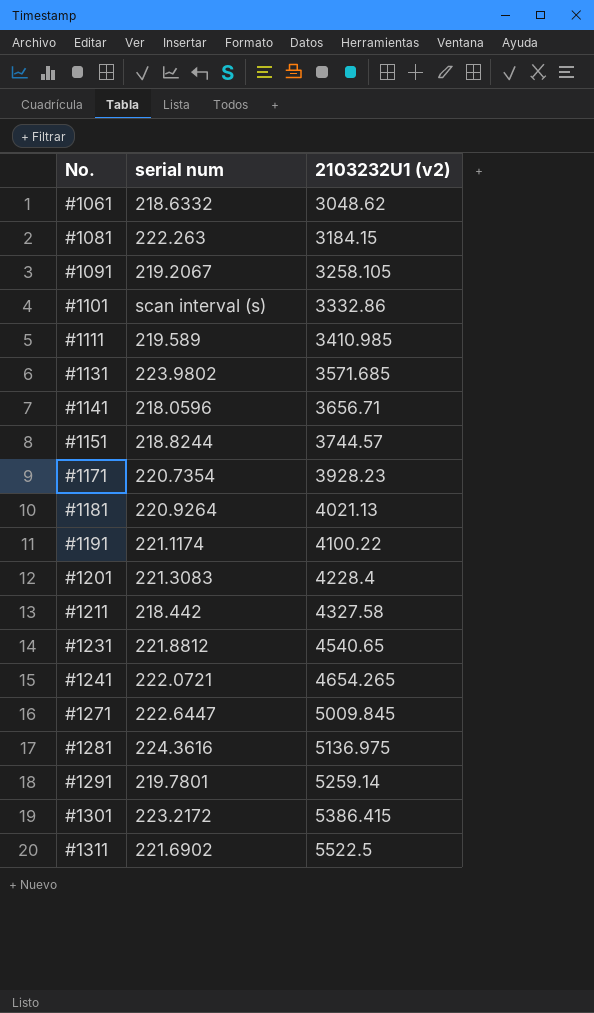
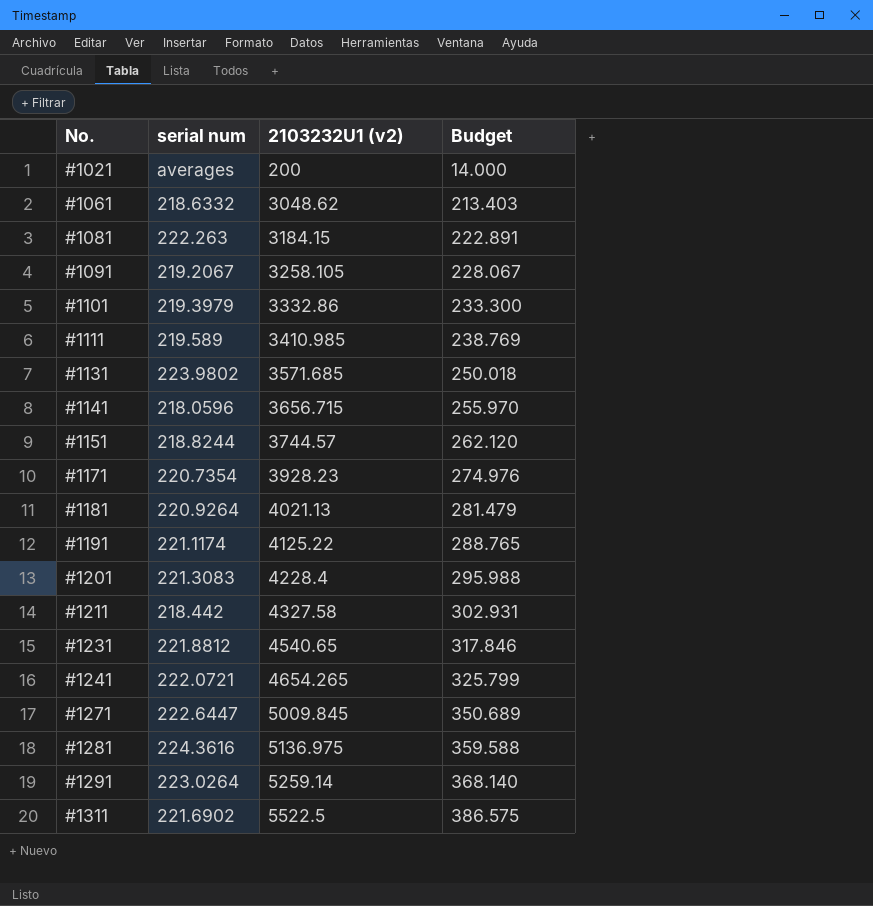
column Budget | formula: none -> [2103232U1 (v2)] * 0.07
row #1301: 223.2172 | 5386.415 -> none
row #1021: none -> averages | 200 | 14.000
#1101 | serial num: scan interval (s) -> 219.3979
#1141 | 2103232U1 (v2): 3656.71 -> 3656.715
#1191 | 2103232U1 (v2): 4100.22 -> 4125.22
#1291 | serial num: 219.7801 -> 223.0264

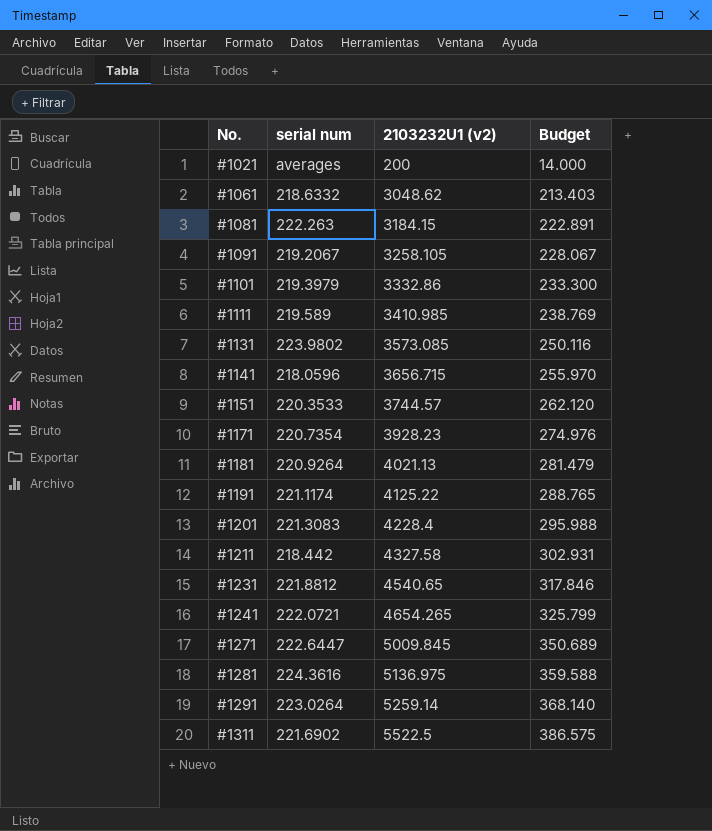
#1131 | 2103232U1 (v2): 3571.685 -> 3573.085
#1131 | Budget: 250.018 -> 250.116
#1151 | serial num: 218.8244 -> 220.3533

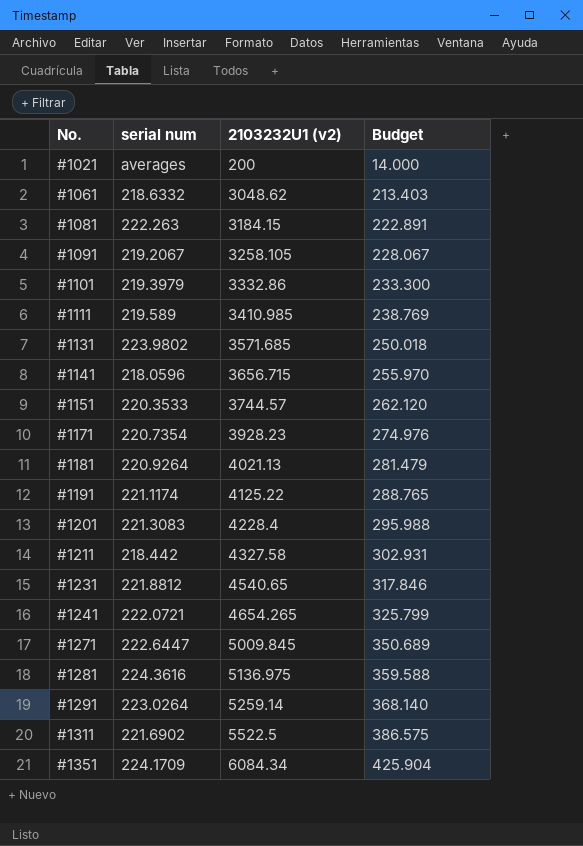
#1131 | 2103232U1 (v2): 3573.085 -> 3571.685
#1131 | Budget: 250.116 -> 250.018
row #1351: none -> 224.1709 | 6084.34 | 425.904

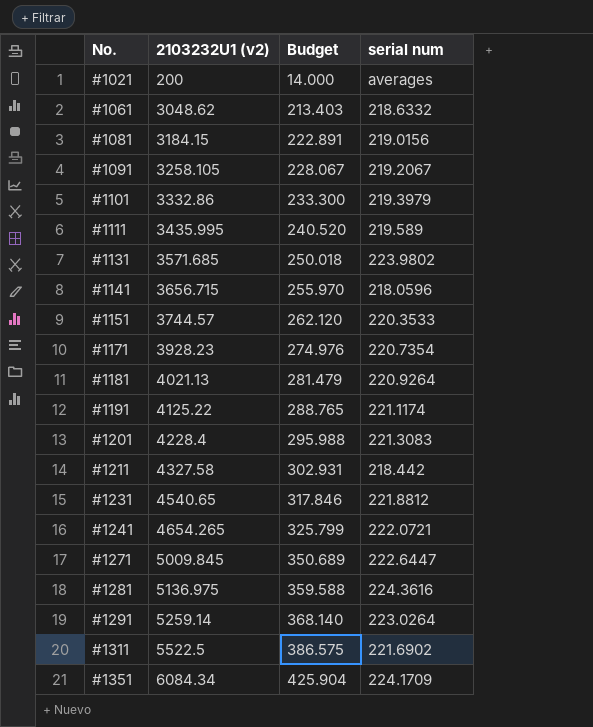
column serial num | position: 2 -> 4
#1081 | serial num: 222.263 -> 219.0156
#1111 | 2103232U1 (v2): 3410.985 -> 3435.995
#1111 | Budget: 238.769 -> 240.520

